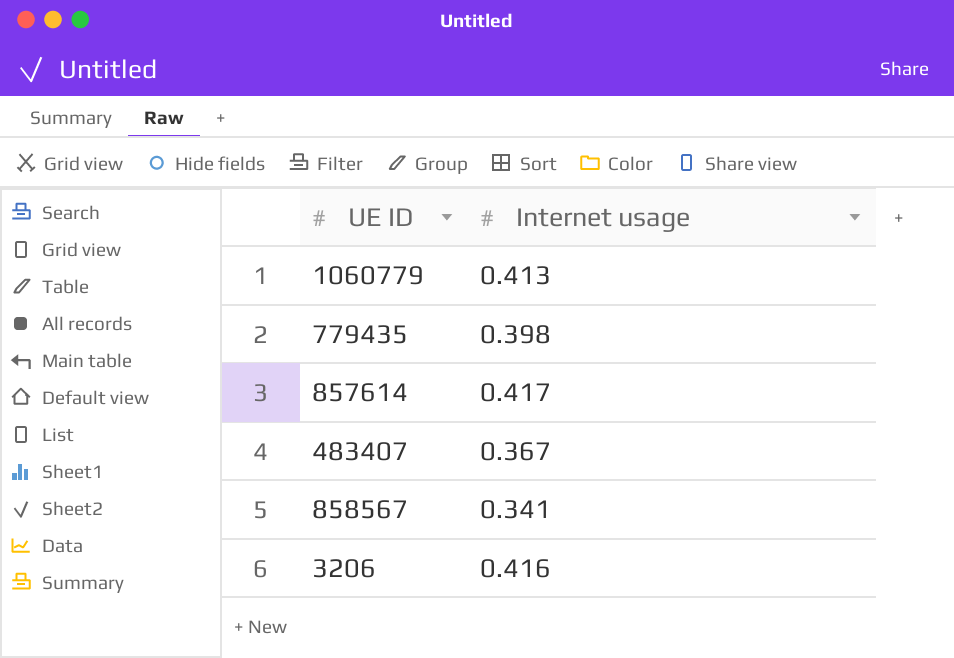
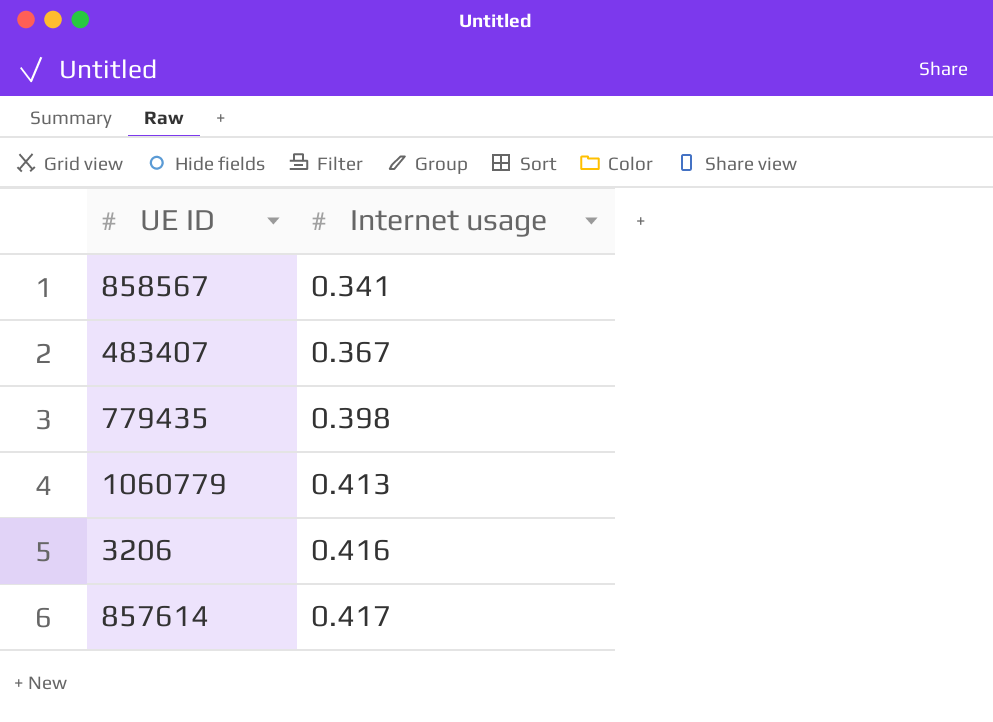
row order: none -> Internet usage ascending

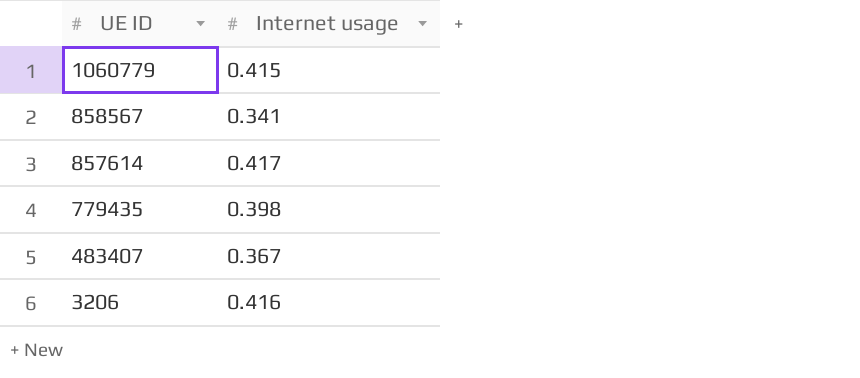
row order: Internet usage ascending -> UE ID descending
1060779 | Internet usage: 0.413 -> 0.415

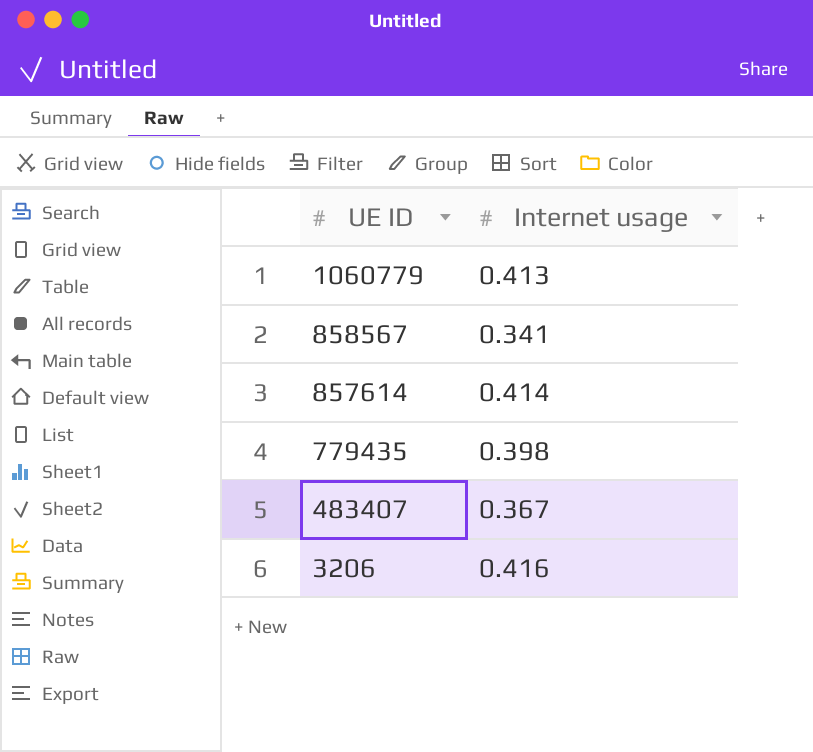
1060779 | Internet usage: 0.415 -> 0.413
857614 | Internet usage: 0.417 -> 0.414

